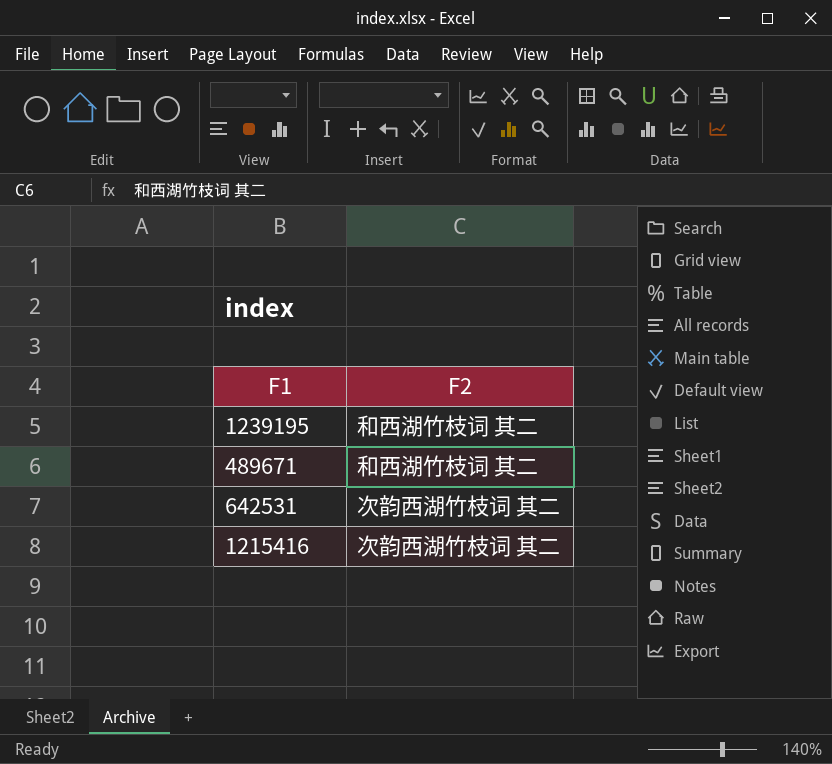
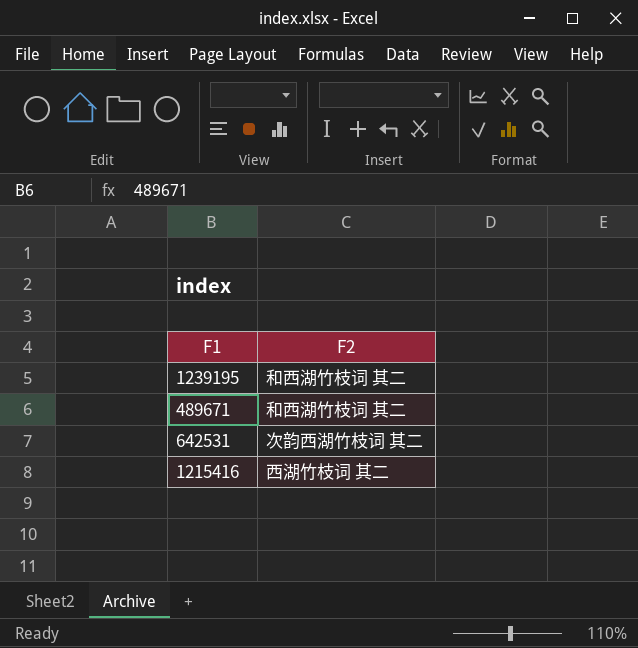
1215416 | F2: 次韵西湖竹枝词 其二 -> 西湖竹枝词 其二

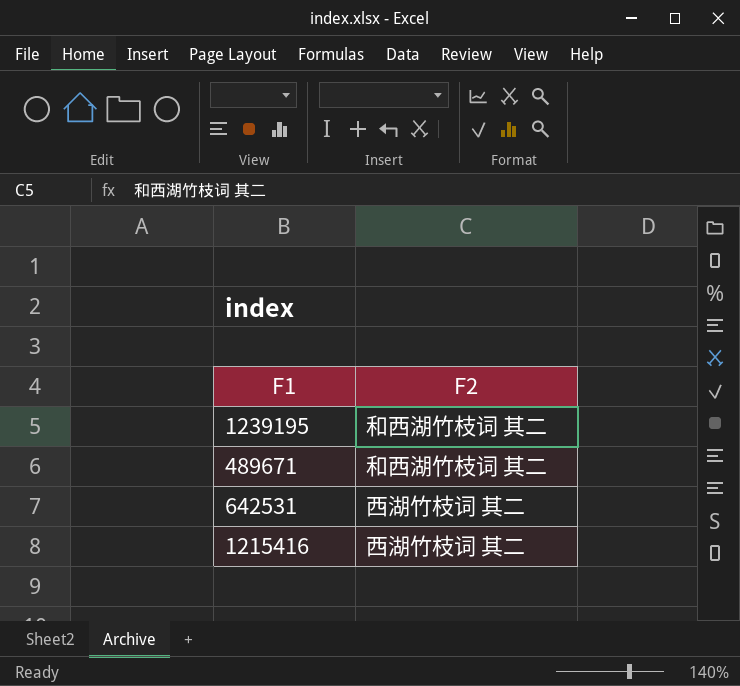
642531 | F2: 次韵西湖竹枝词 其二 -> 西湖竹枝词 其二

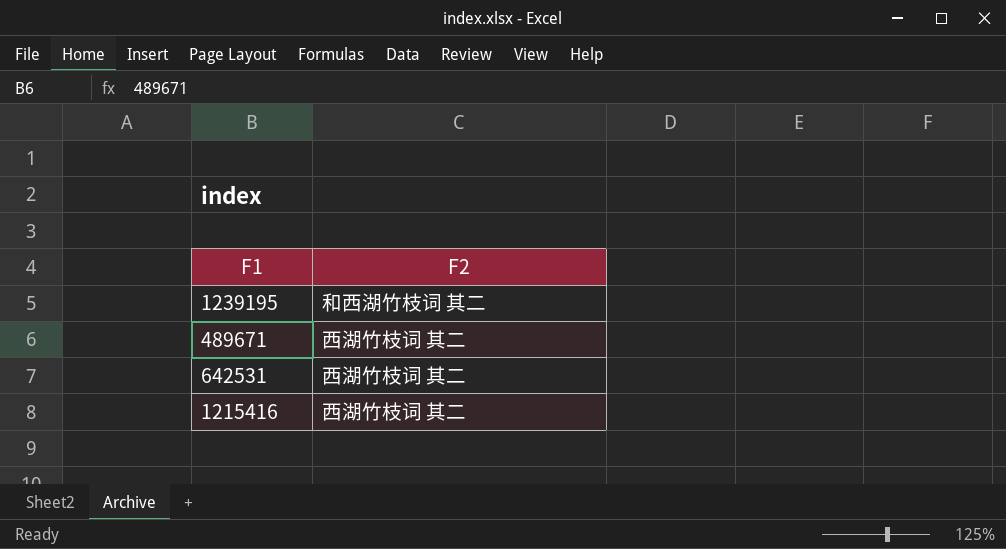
489671 | F2: 和西湖竹枝词 其二 -> 西湖竹枝词 其二

